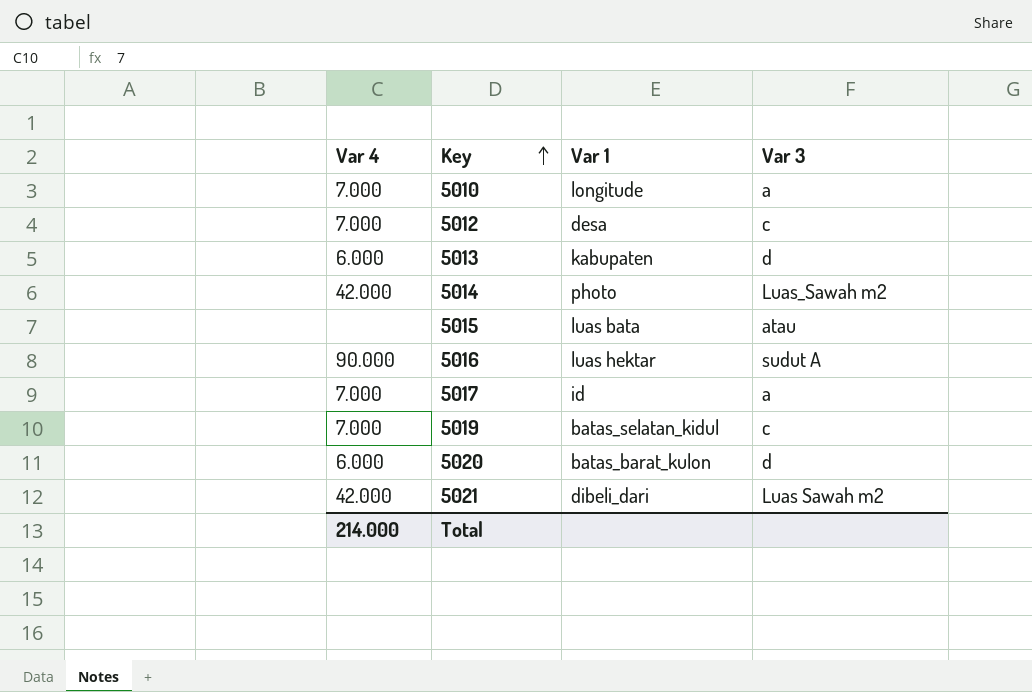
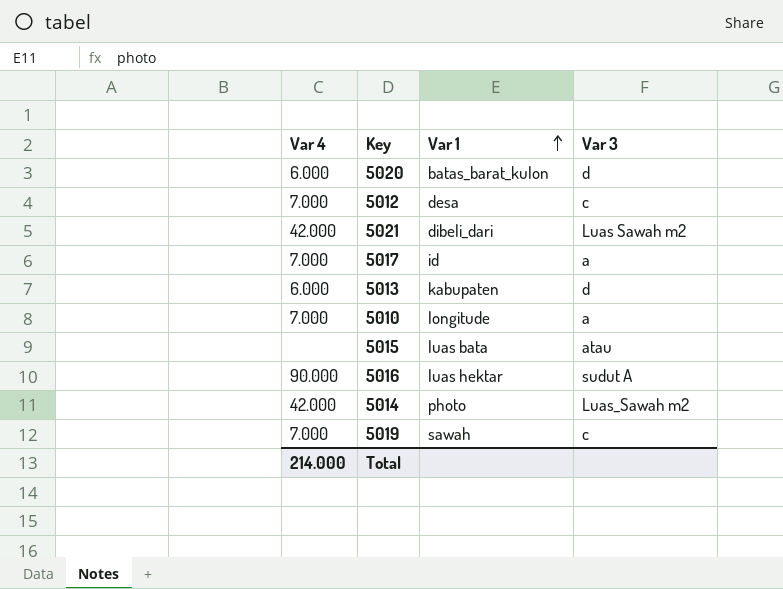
row order: Key ascending -> Var 1 ascending
5019 | Var 1: batas_selatan_kidul -> sawah

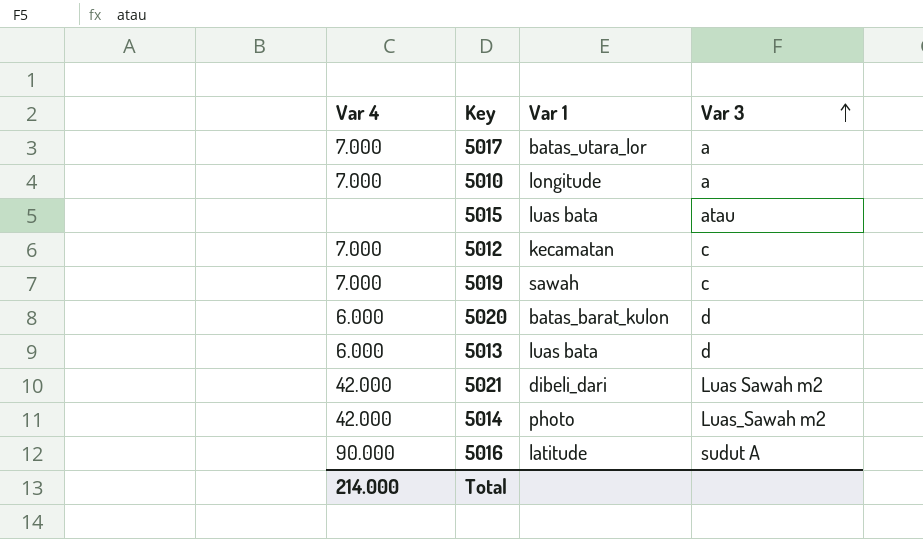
row order: Var 1 ascending -> Var 3 ascending
5017 | Var 1: id -> batas_utara_lor
5012 | Var 1: desa -> kecamatan
5013 | Var 1: kabupaten -> luas bata
5016 | Var 1: luas hektar -> latitude

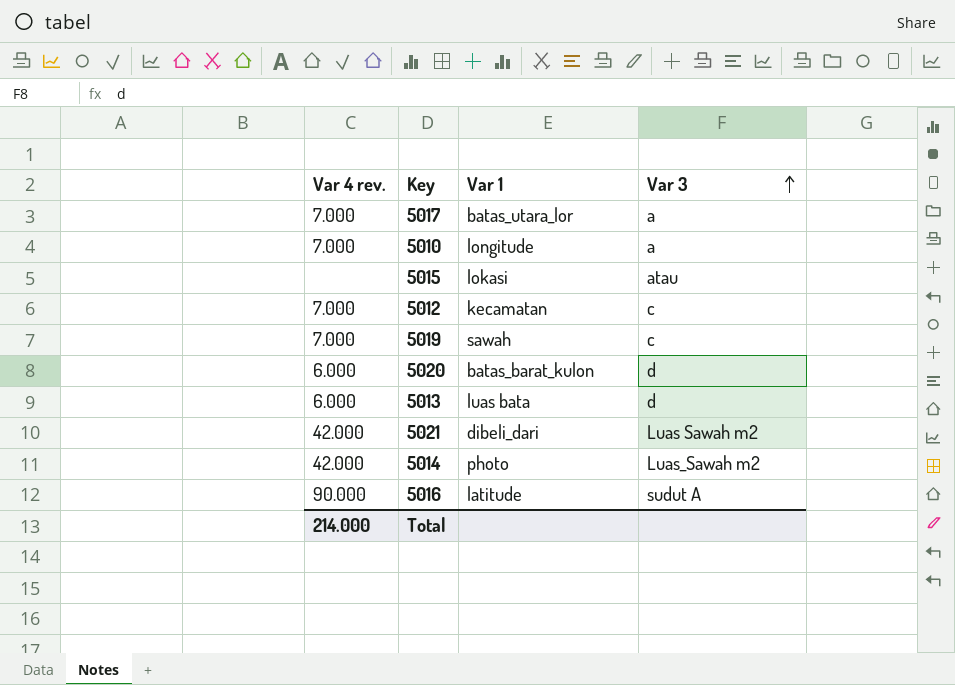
column name: Var 4 -> Var 4 rev.
5015 | Var 1: luas bata -> lokasi

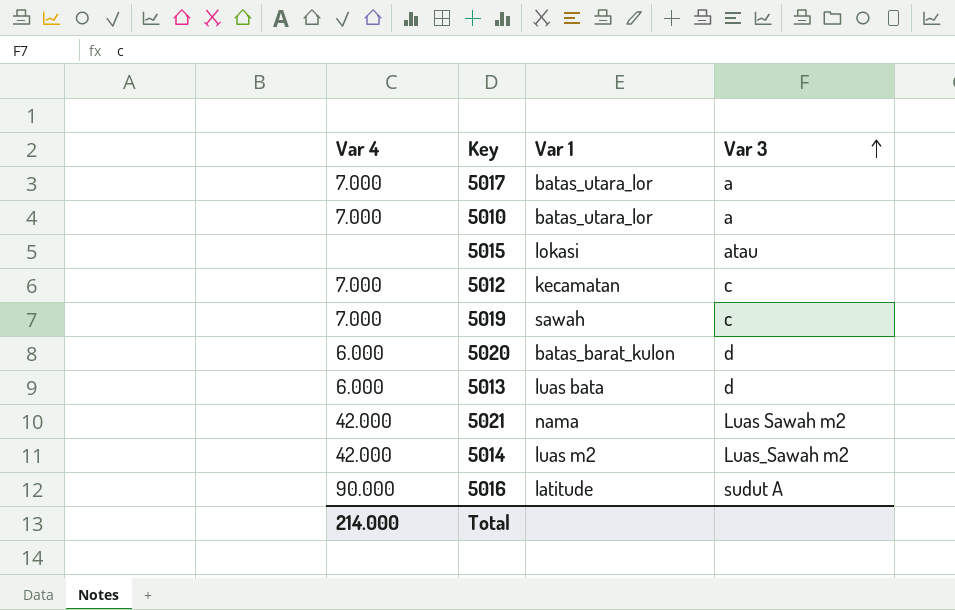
column name: Var 4 rev. -> Var 4
5010 | Var 1: longitude -> batas_utara_lor
5021 | Var 1: dibeli_dari -> nama
5014 | Var 1: photo -> luas m2

